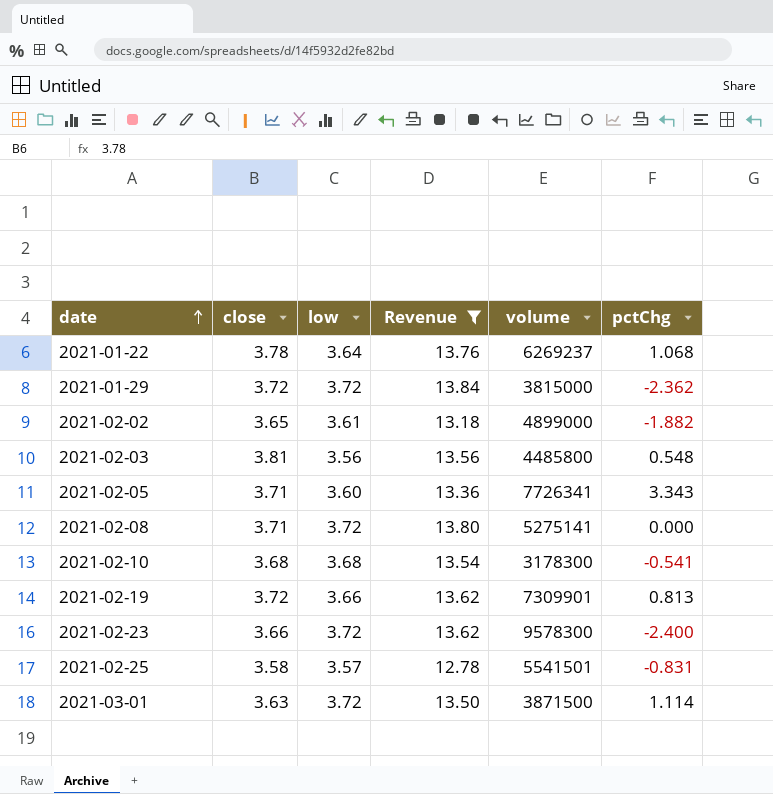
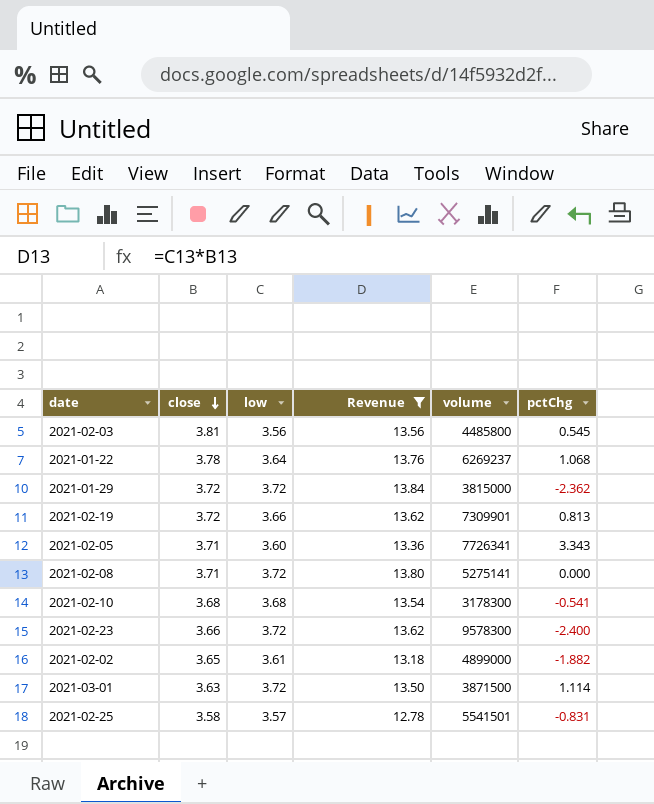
row order: date ascending -> close descending
2021-02-03 | pctChg: 0.548 -> 0.545

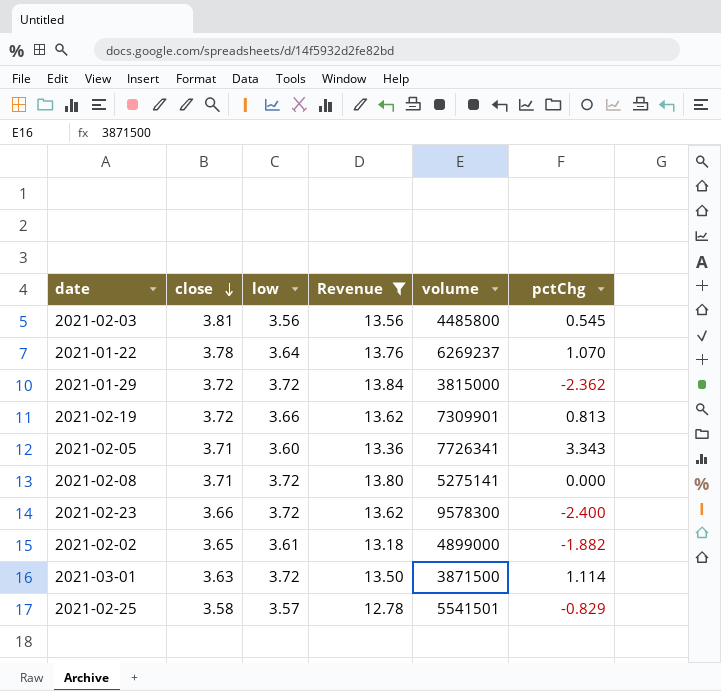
row 2021-02-10: 3.68 | 3.68 | 13.54 | 3178300 | -0.541 -> none
2021-01-22 | pctChg: 1.068 -> 1.070
2021-02-25 | pctChg: -0.831 -> -0.829

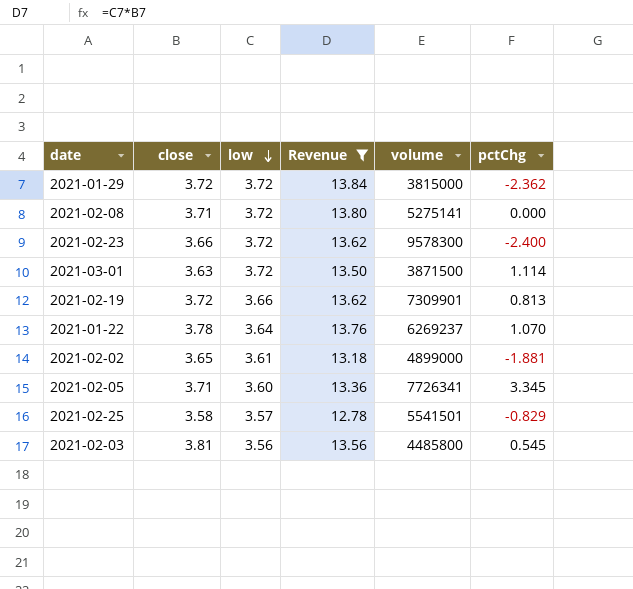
row order: close descending -> low descending
2021-02-02 | pctChg: -1.882 -> -1.881
2021-02-05 | pctChg: 3.343 -> 3.345

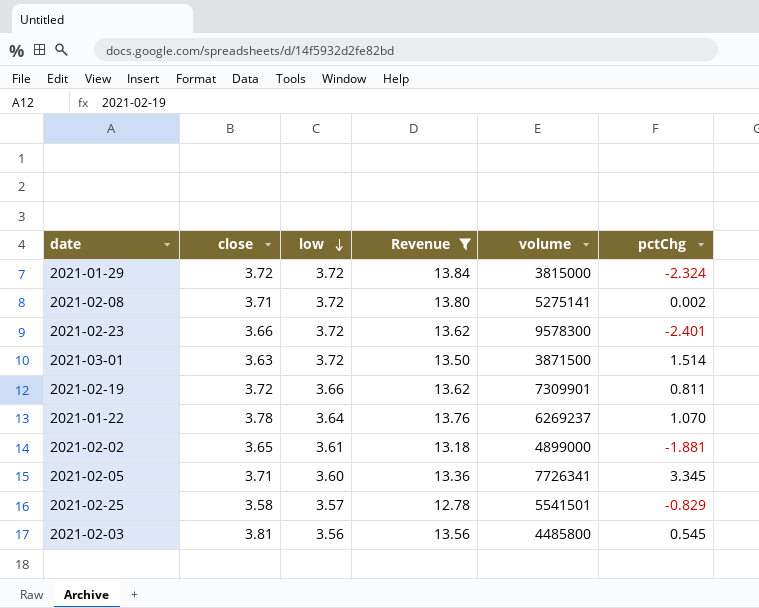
2021-01-29 | pctChg: -2.362 -> -2.324
2021-02-08 | pctChg: 0.000 -> 0.002
2021-02-23 | pctChg: -2.400 -> -2.401
2021-03-01 | pctChg: 1.114 -> 1.514
2021-02-19 | pctChg: 0.813 -> 0.811

